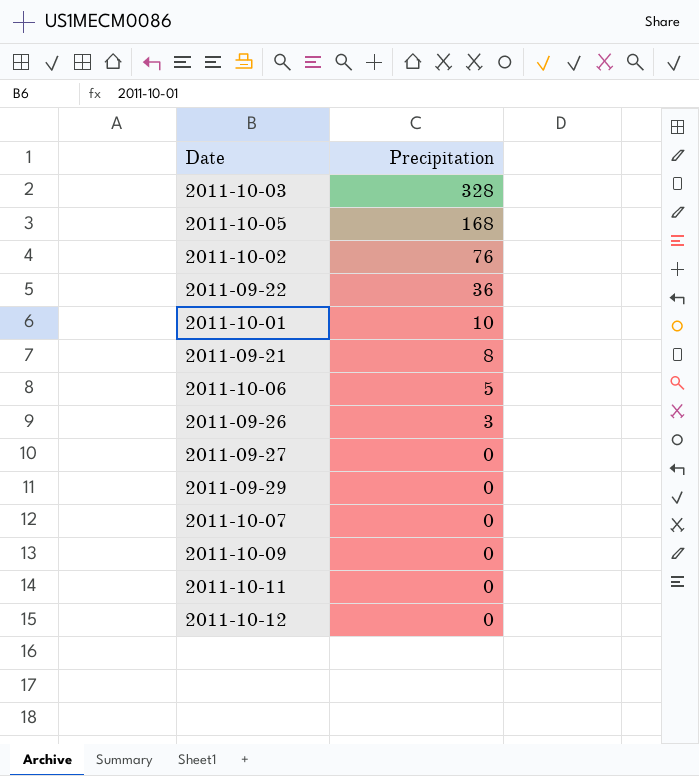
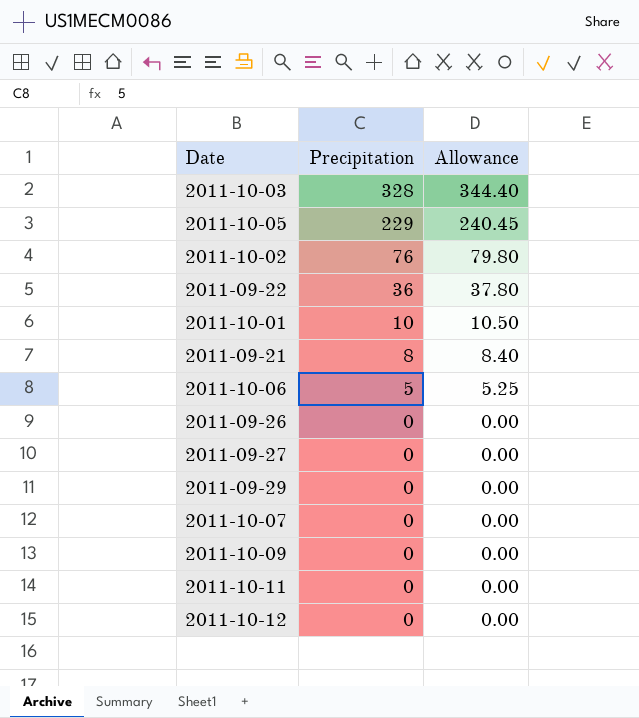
column Allowance | formula: none -> [Precipitation] * 1.05
2011-10-05 | Precipitation: 168 -> 229
2011-09-26 | Precipitation: 3 -> 0

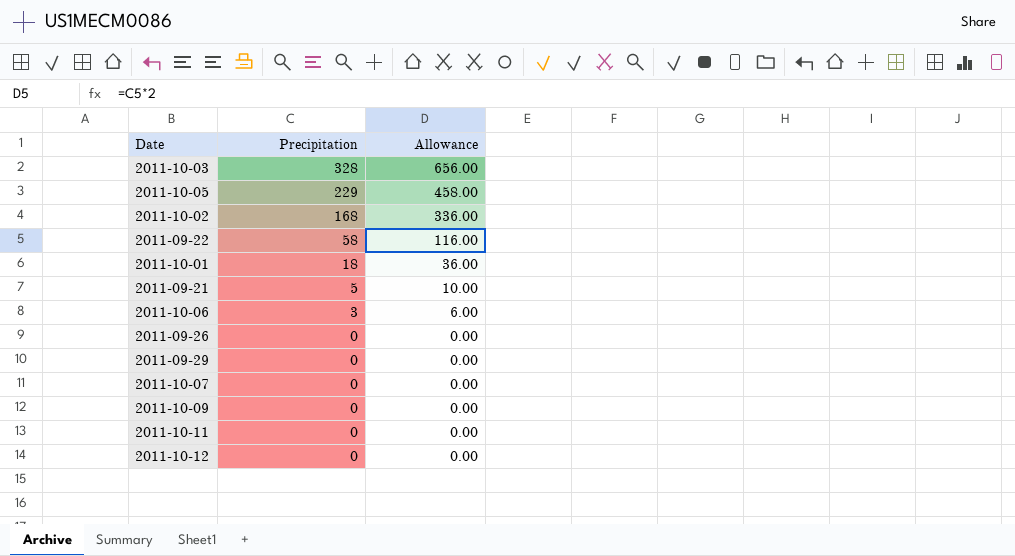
column Allowance | formula: [Precipitation] * 1.05 -> [Precipitation] * 2
row 2011-09-27: 0 | 0.00 -> none
2011-10-02 | Precipitation: 76 -> 168
2011-09-22 | Precipitation: 36 -> 58
2011-10-01 | Precipitation: 10 -> 18
2011-09-21 | Precipitation: 8 -> 5
2011-10-06 | Precipitation: 5 -> 3

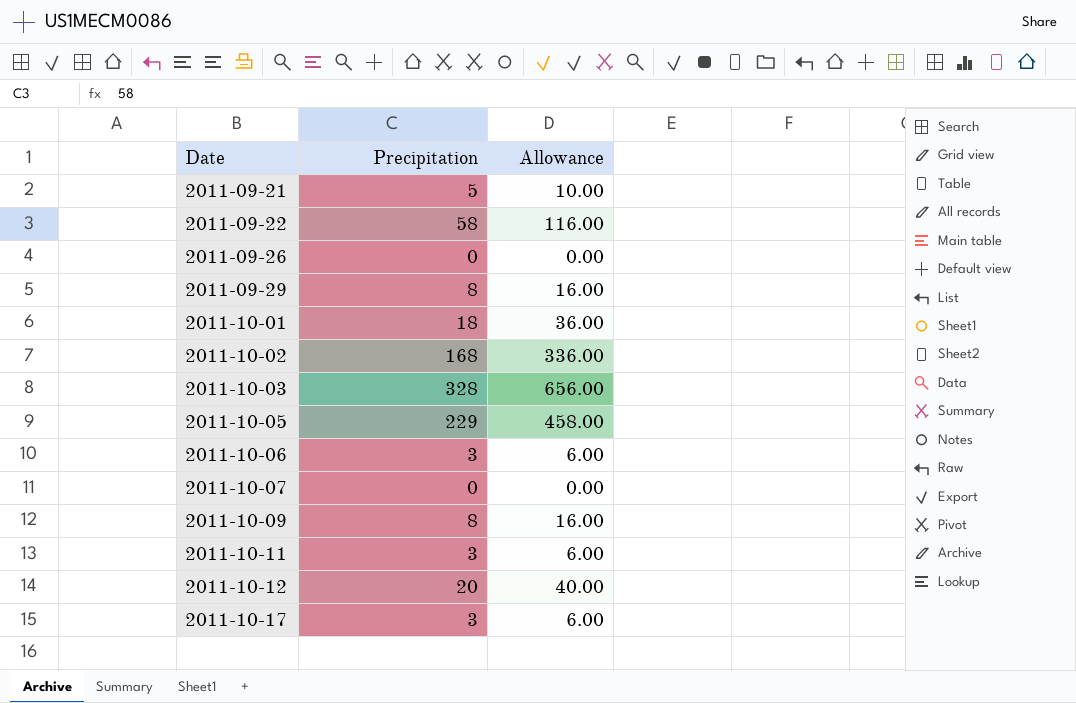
row order: Precipitation descending -> Date ascending
2011-09-29 | Precipitation: 0 -> 8
2011-09-29 | Allowance: 0.00 -> 16.00
2011-10-09 | Precipitation: 0 -> 8
2011-10-09 | Allowance: 0.00 -> 16.00
2011-10-11 | Precipitation: 0 -> 3
2011-10-11 | Allowance: 0.00 -> 6.00
2011-10-12 | Precipitation: 0 -> 20
2011-10-12 | Allowance: 0.00 -> 40.00
row 2011-10-17: none -> 3 | 6.00

